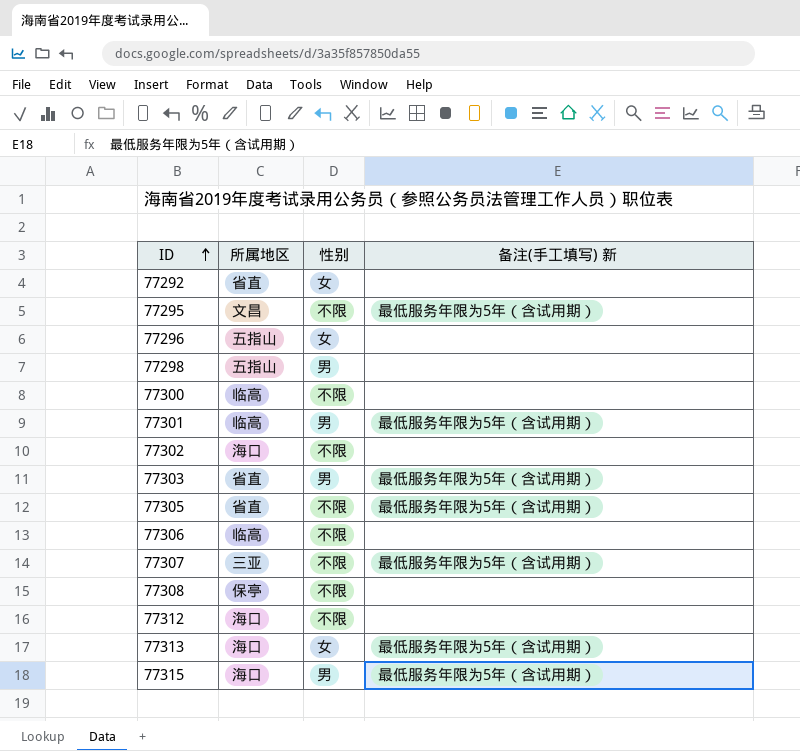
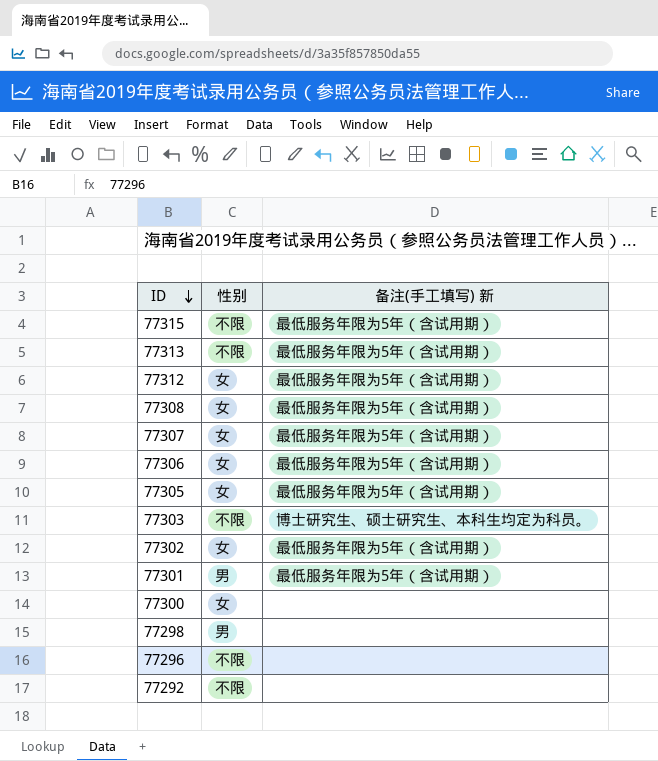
row order: ID ascending -> ID descending
column 所属地区 | position: 2 -> none
row 77295: 文昌 | 不限 | 最低服务年限为5年（含试用期） -> none
77315 | 性别: 男 -> 不限
77313 | 性别: 女 -> 不限
77312 | 性别: 不限 -> 女
77312 | 备注(手工填写) 新: none -> 最低服务年限为5年（含试用期）
77308 | 性别: 不限 -> 女
77308 | 备注(手工填写) 新: none -> 最低服务年限为5年（含试用期）
77307 | 性别: 不限 -> 女
77306 | 性别: 不限 -> 女
77306 | 备注(手工填写) 新: none -> 最低服务年限为5年（含试用期）
77305 | 性别: 不限 -> 女
77303 | 性别: 男 -> 不限
77303 | 备注(手工填写) 新: 最低服务年限为5年（含试用期） -> 博士研究生、硕士研究生、本科生均定为科员。
77302 | 性别: 不限 -> 女
77302 | 备注(手工填写) 新: none -> 最低服务年限为5年（含试用期）
77300 | 性别: 不限 -> 女
77296 | 性别: 女 -> 不限
77292 | 性别: 女 -> 不限

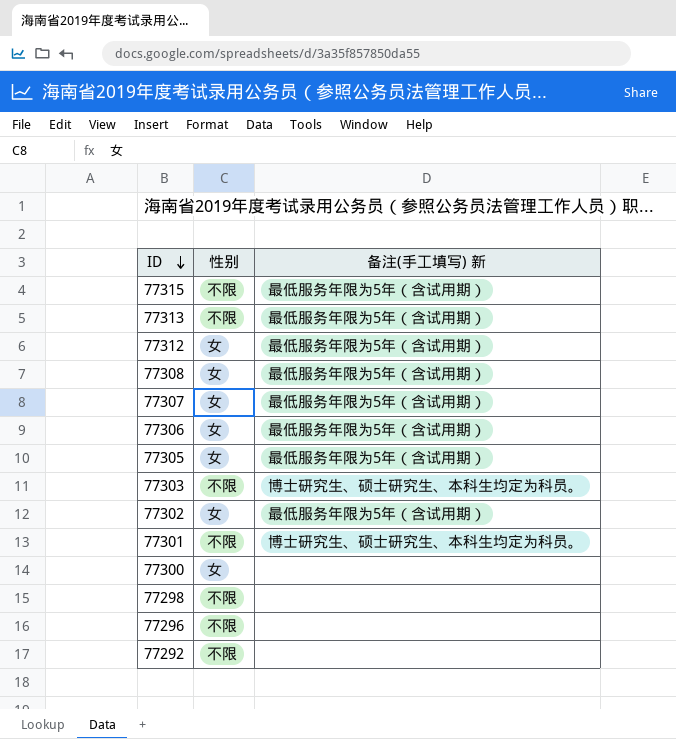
77301 | 性别: 男 -> 不限
77301 | 备注(手工填写) 新: 最低服务年限为5年（含试用期） -> 博士研究生、硕士研究生、本科生均定为科员。
77298 | 性别: 男 -> 不限

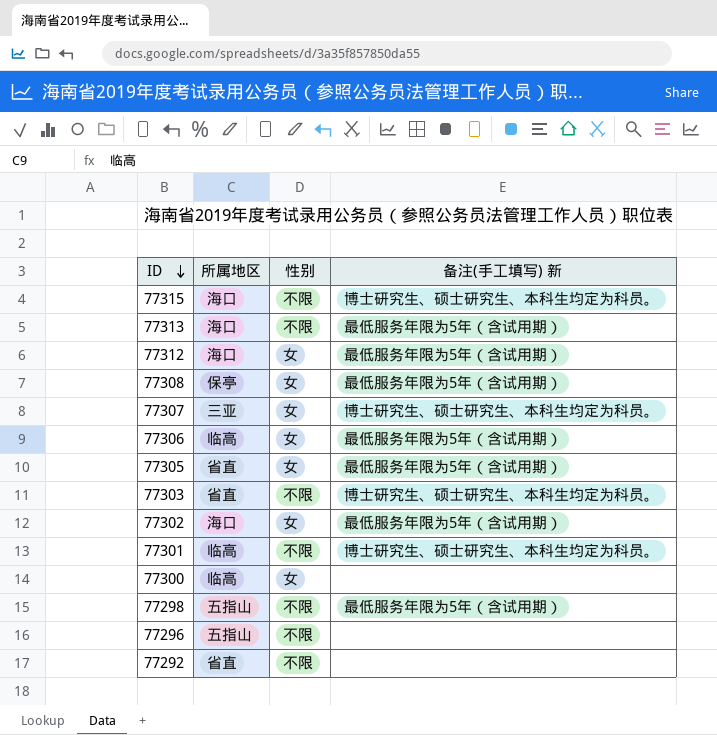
column 所属地区 | position: none -> 2
77315 | 备注(手工填写) 新: 最低服务年限为5年（含试用期） -> 博士研究生、硕士研究生、本科生均定为科员。
77307 | 备注(手工填写) 新: 最低服务年限为5年（含试用期） -> 博士研究生、硕士研究生、本科生均定为科员。
77298 | 备注(手工填写) 新: none -> 最低服务年限为5年（含试用期）

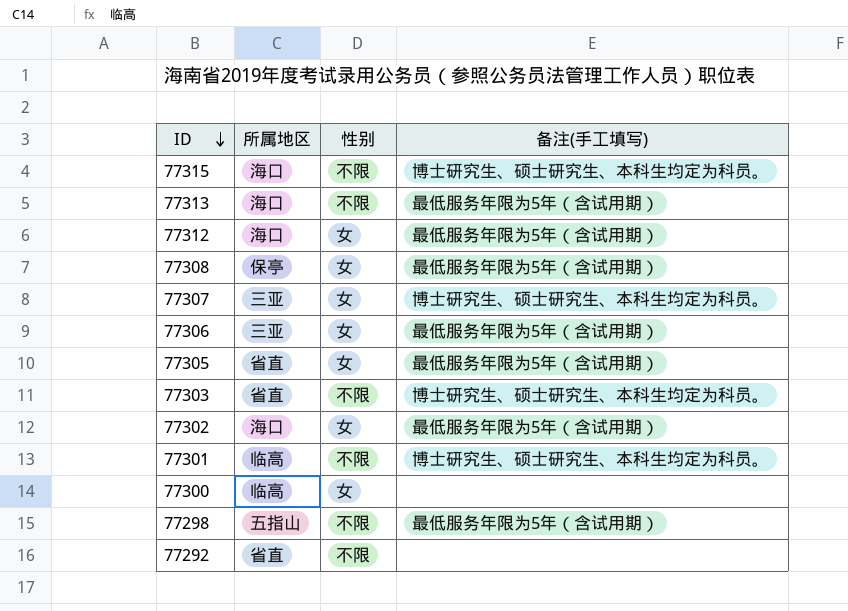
column name: 备注(手工填写) 新 -> 备注(手工填写)
row 77296: 五指山 | 不限 | none -> none
77306 | 所属地区: 临高 -> 三亚

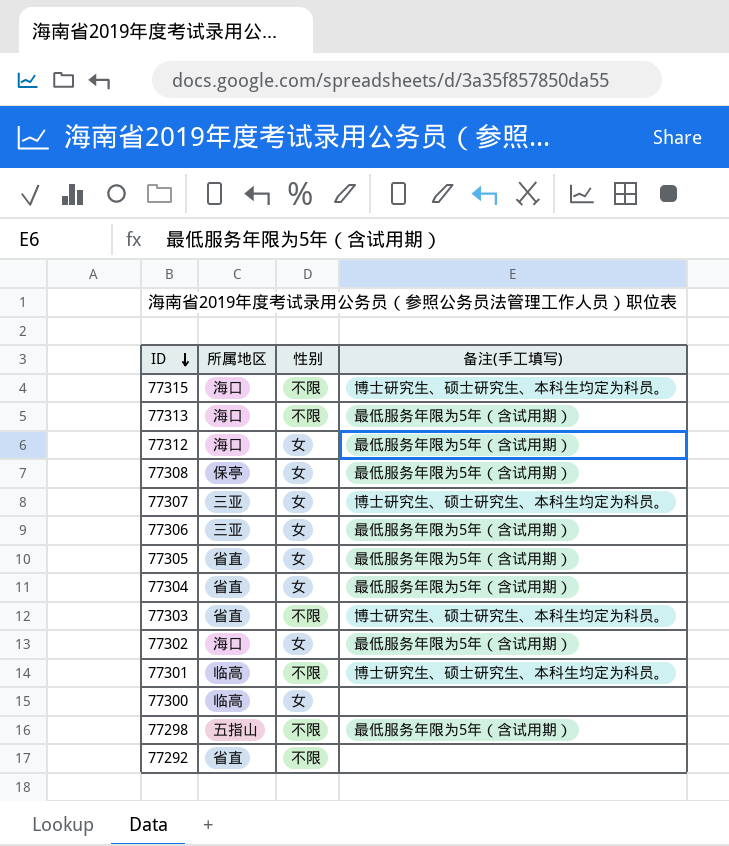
row 77304: none -> 省直 | 女 | 最低服务年限为5年（含试用期）

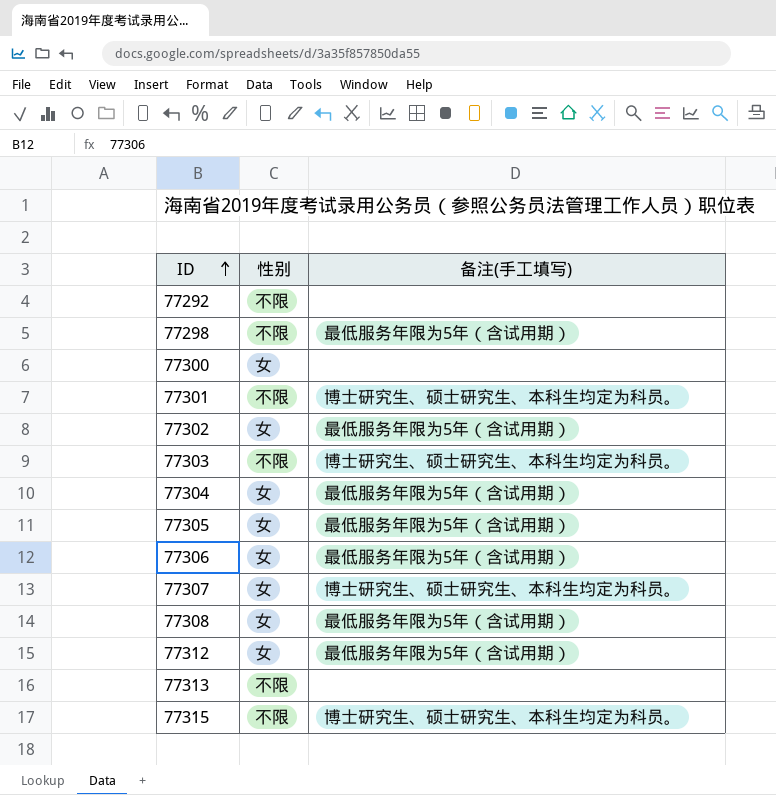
row order: ID descending -> ID ascending
column 所属地区 | position: 2 -> none
77313 | 备注(手工填写): 最低服务年限为5年（含试用期） -> none

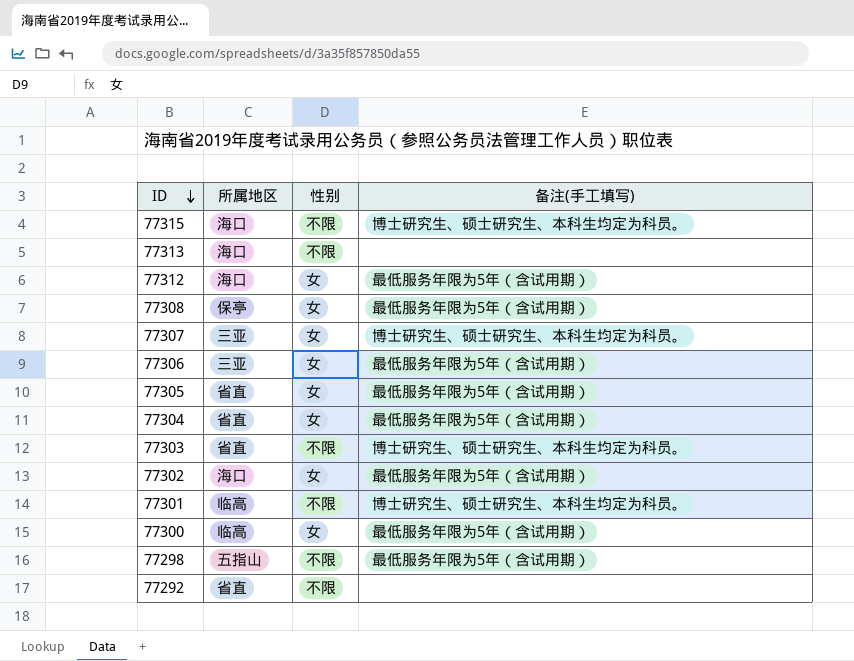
row order: ID ascending -> ID descending
column 所属地区 | position: none -> 2
77300 | 备注(手工填写): none -> 最低服务年限为5年（含试用期）

